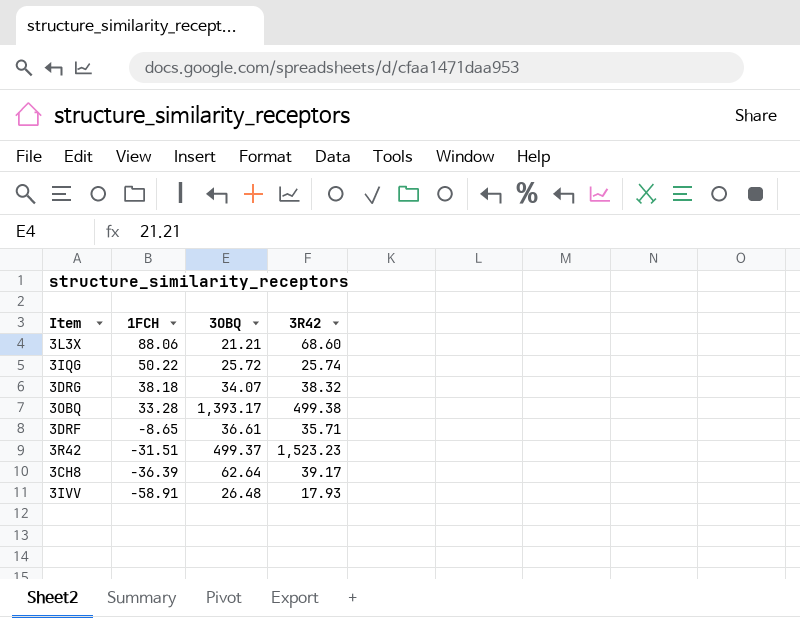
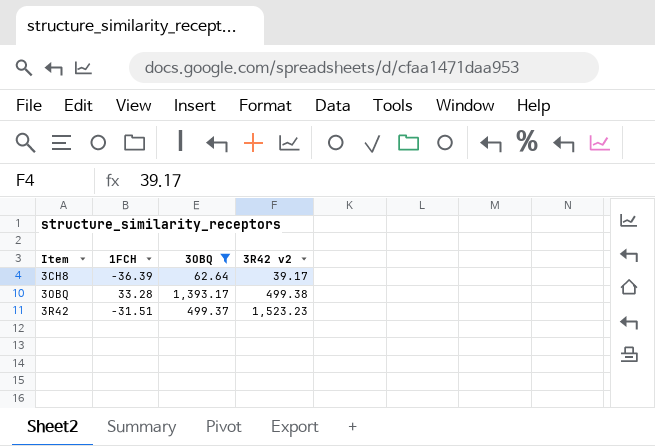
filter: none -> 3OBQ >= 62.64
row order: 1FCH descending -> Item ascending
column name: 3R42 -> 3R42 v2

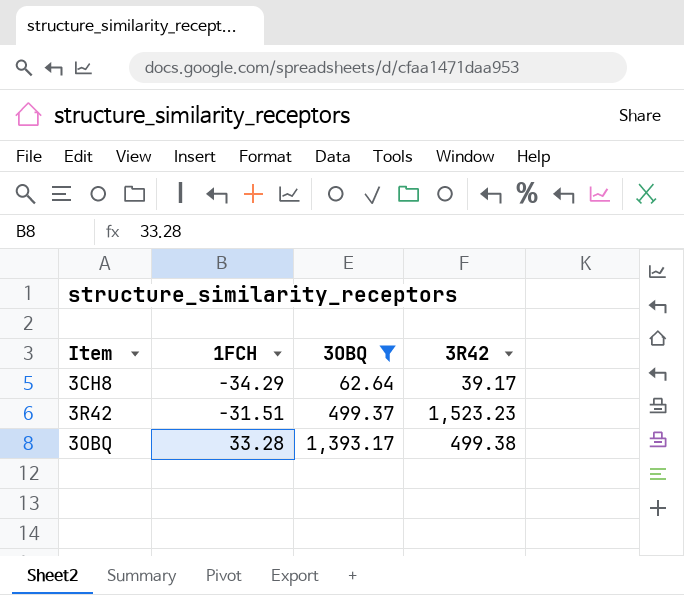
row order: Item ascending -> 1FCH ascending
column name: 3R42 v2 -> 3R42
3CH8 | 1FCH: -36.39 -> -34.29

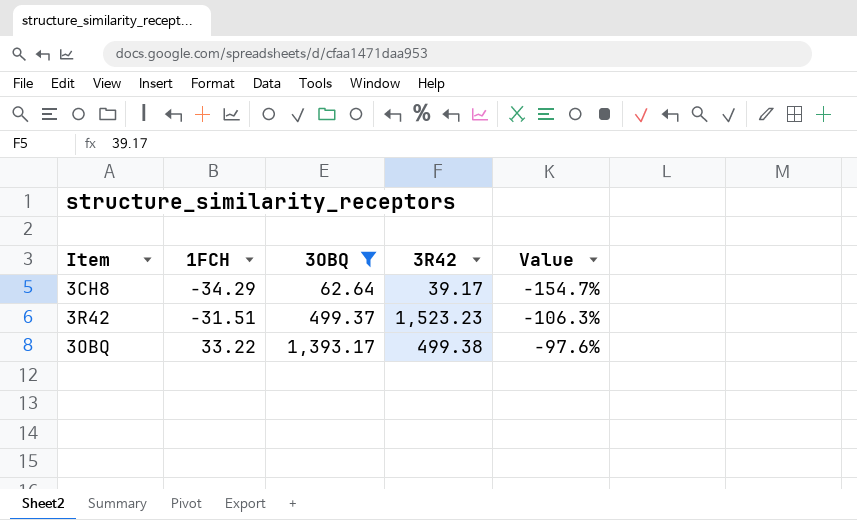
column Value | formula: none -> ([1FCH] - [3OBQ]) / [3OBQ]
3OBQ | 1FCH: 33.28 -> 33.22

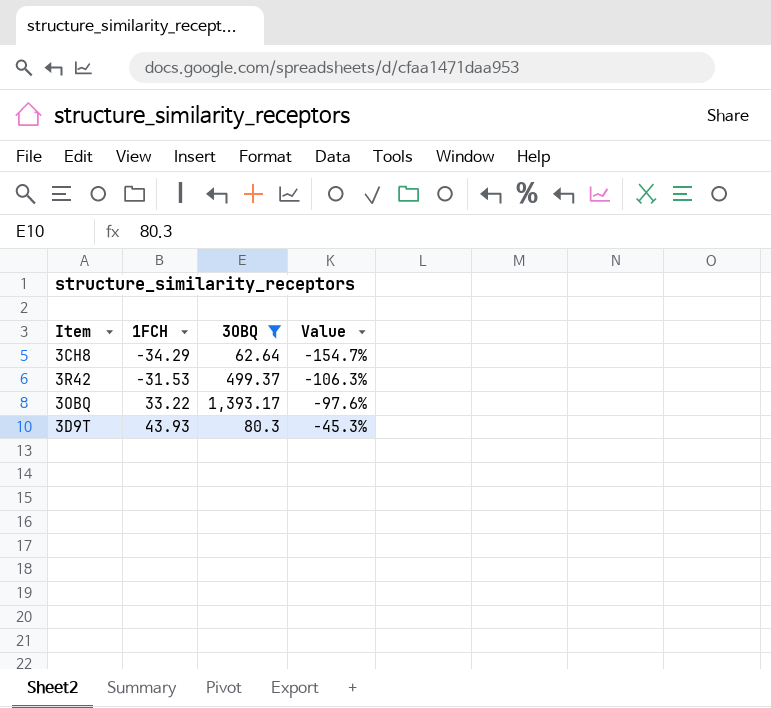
column 3R42 | position: 4 -> none
3R42 | 1FCH: -31.51 -> -31.53
row 3D9T: none -> 43.93 | 80.3 | -45.3%

